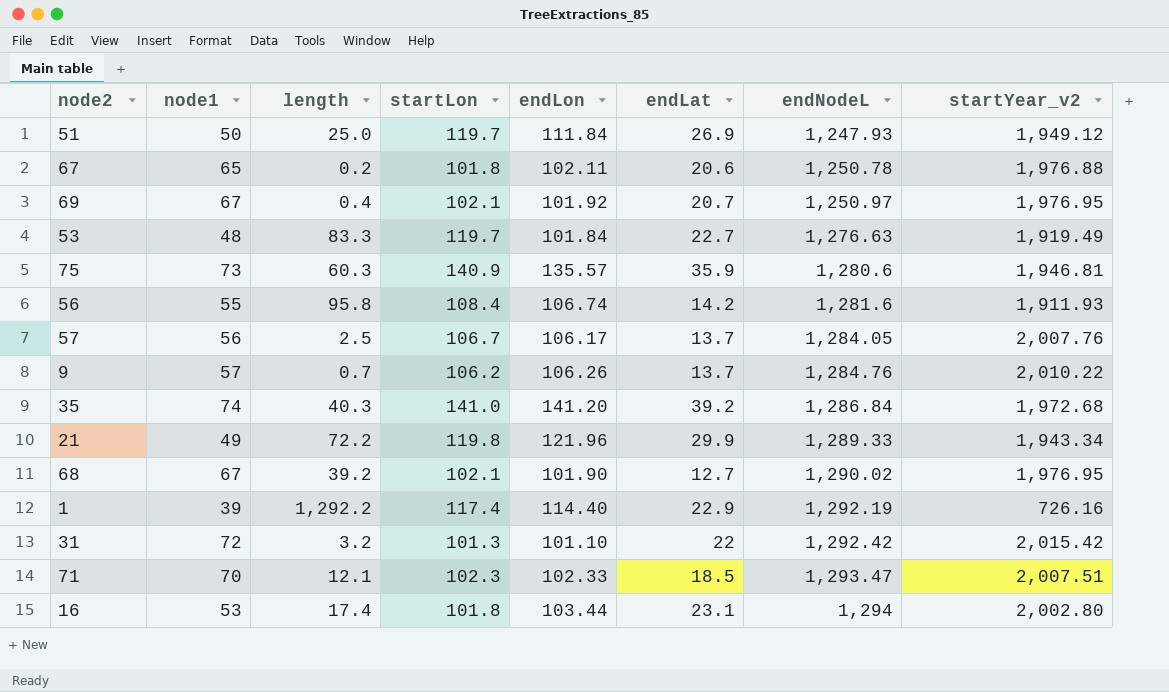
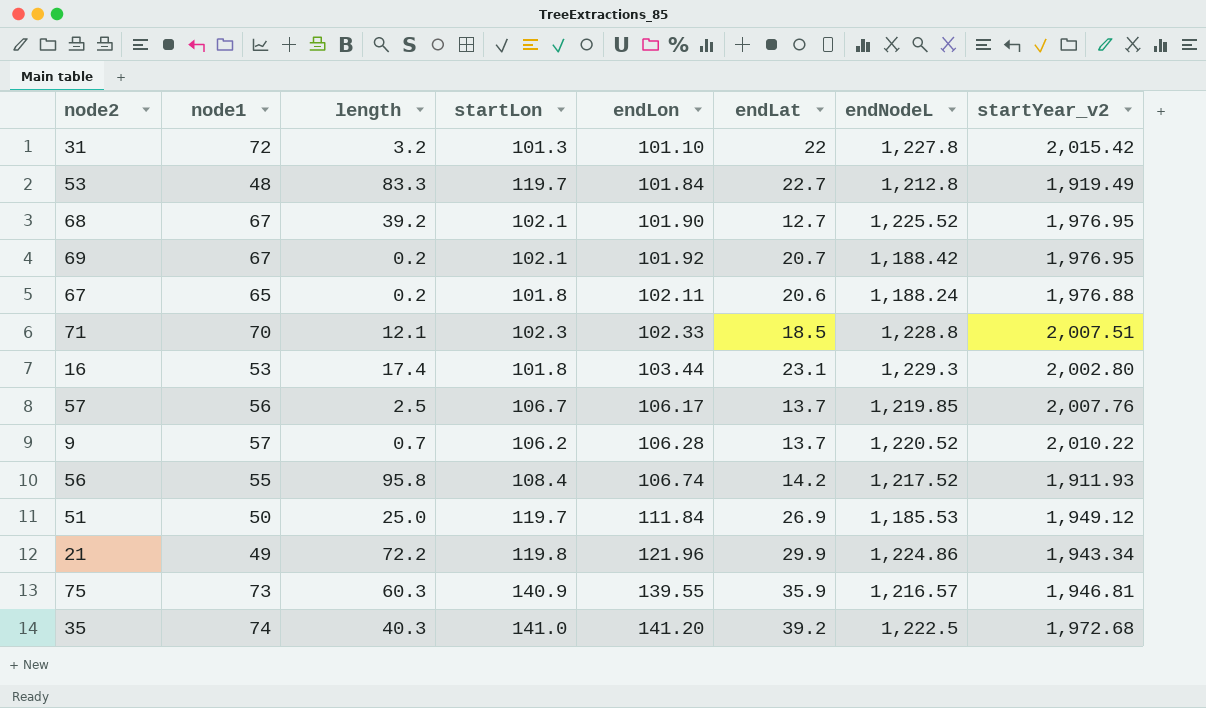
row order: endNodeL ascending -> endLon ascending
row 1: 39 | 1,292.2 | 117.4 | 114.40 | 22.9 | 1,292.19 | 726.16 -> none
31 | endNodeL: 1,292.42 -> 1,227.8
53 | endNodeL: 1,276.63 -> 1,212.8
68 | endNodeL: 1,290.02 -> 1,225.52
69 | length: 0.4 -> 0.2
69 | endNodeL: 1,250.97 -> 1,188.42
67 | endNodeL: 1,250.78 -> 1,188.24
71 | endNodeL: 1,293.47 -> 1,228.8
16 | endNodeL: 1,294 -> 1,229.3
57 | endNodeL: 1,284.05 -> 1,219.85
9 | endLon: 106.26 -> 106.28
9 | endNodeL: 1,284.76 -> 1,220.52
56 | endNodeL: 1,281.6 -> 1,217.52
51 | endNodeL: 1,247.93 -> 1,185.53
21 | endNodeL: 1,289.33 -> 1,224.86
75 | endLon: 135.57 -> 139.55
75 | endNodeL: 1,280.6 -> 1,216.57
35 | endNodeL: 1,286.84 -> 1,222.5

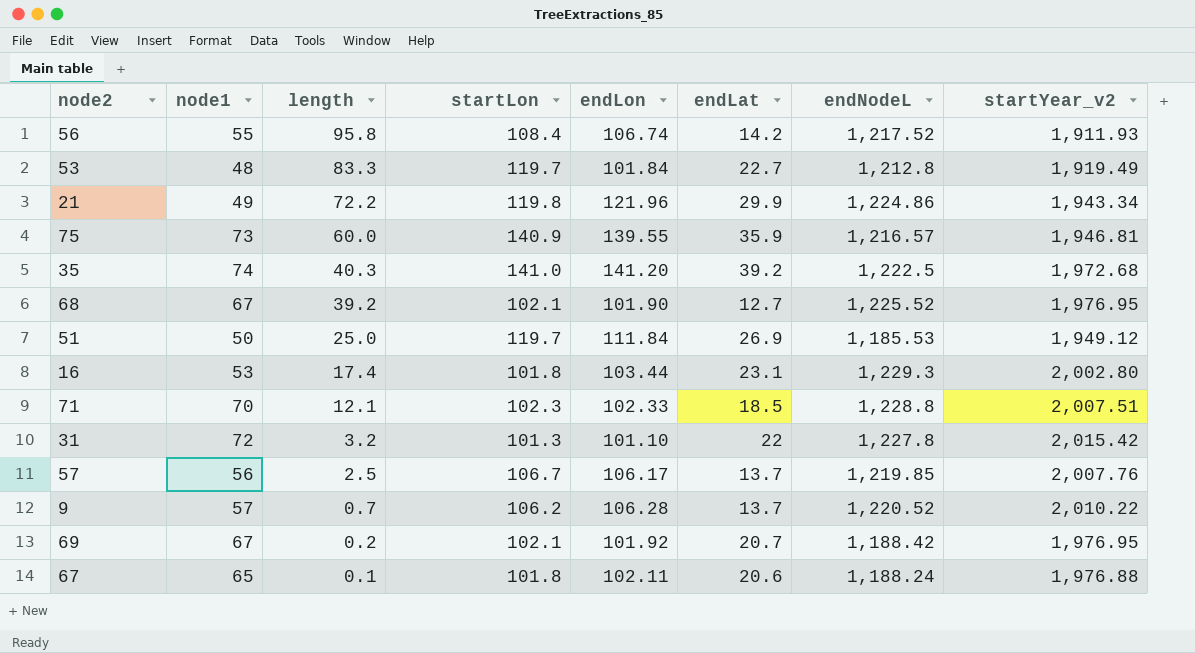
row order: endLon ascending -> length descending
75 | length: 60.3 -> 60.0
67 | length: 0.2 -> 0.1

